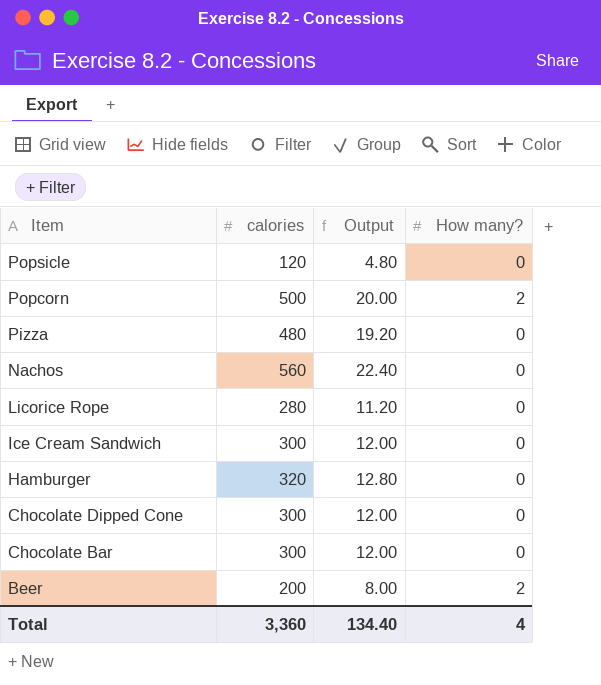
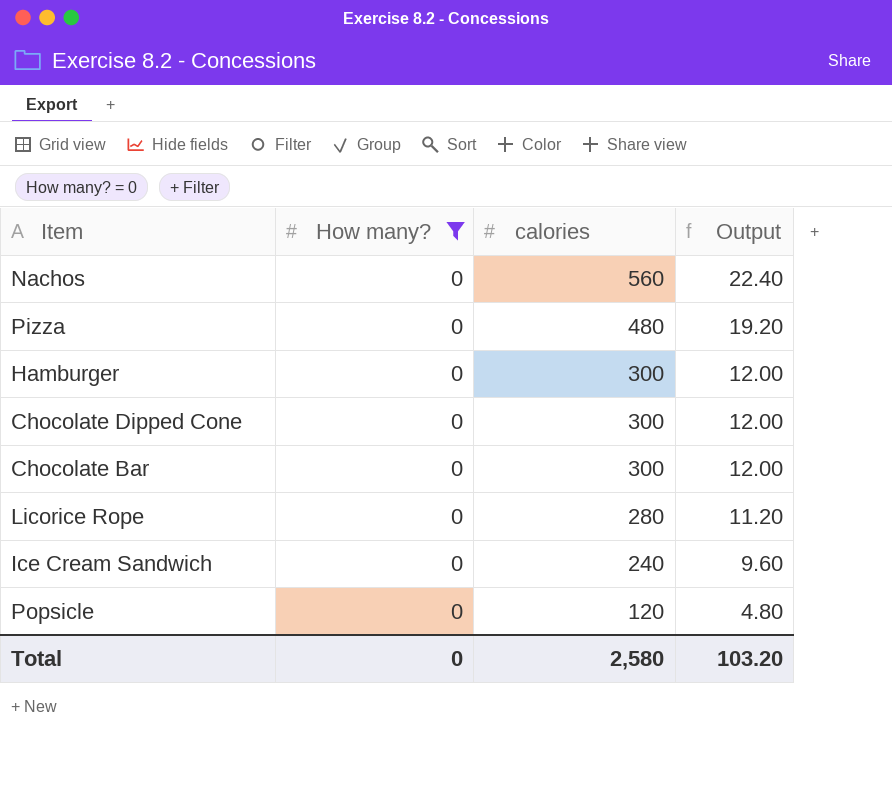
filter: none -> How many? = 0
row order: Item descending -> calories descending
column How many? | position: 4 -> 2
Hamburger | calories: 320 -> 300
Hamburger | Output: 12.80 -> 12.00
Ice Cream Sandwich | calories: 300 -> 240
Ice Cream Sandwich | Output: 12.00 -> 9.60
Total | How many?: 4 -> 0
Total | calories: 3,360 -> 2,580
Total | Output: 134.40 -> 103.20

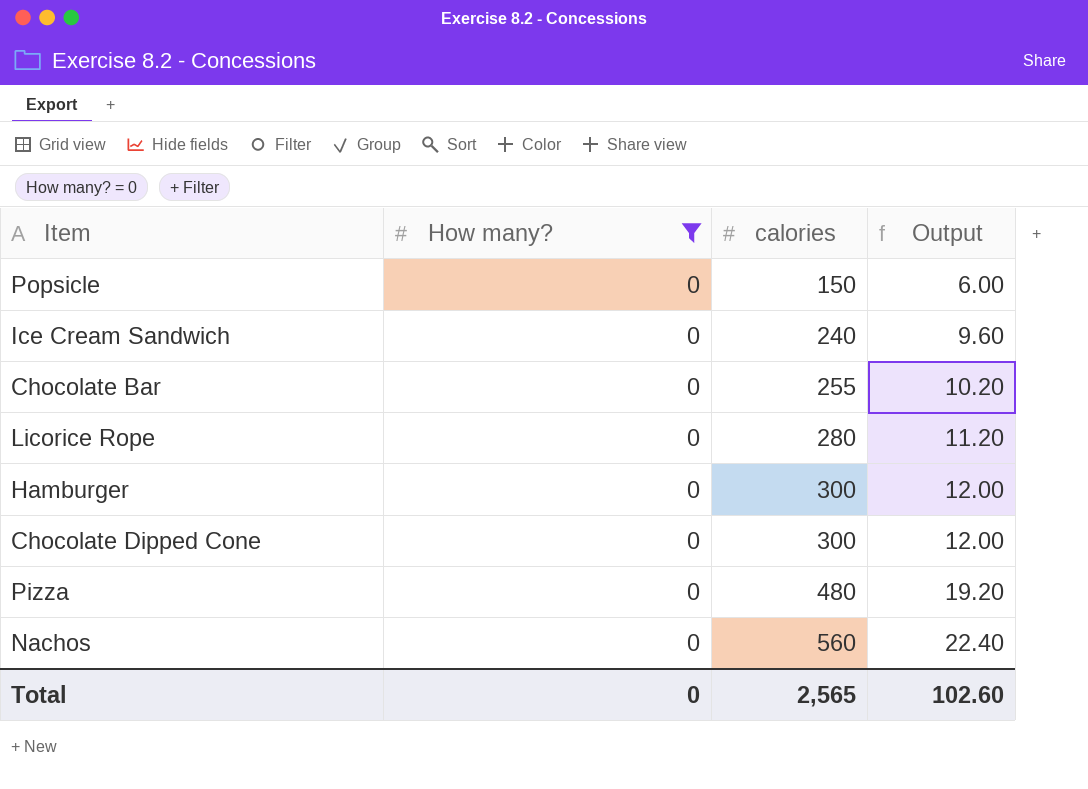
row order: calories descending -> calories ascending
Popsicle | calories: 120 -> 150
Popsicle | Output: 4.80 -> 6.00
Chocolate Bar | calories: 300 -> 255
Chocolate Bar | Output: 12.00 -> 10.20
Total | calories: 2,580 -> 2,565
Total | Output: 103.20 -> 102.60

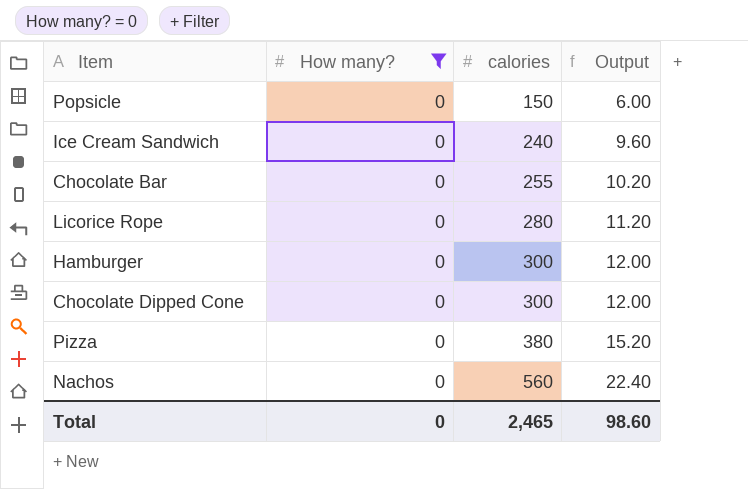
Pizza | calories: 480 -> 380
Pizza | Output: 19.20 -> 15.20
Total | calories: 2,565 -> 2,465
Total | Output: 102.60 -> 98.60

